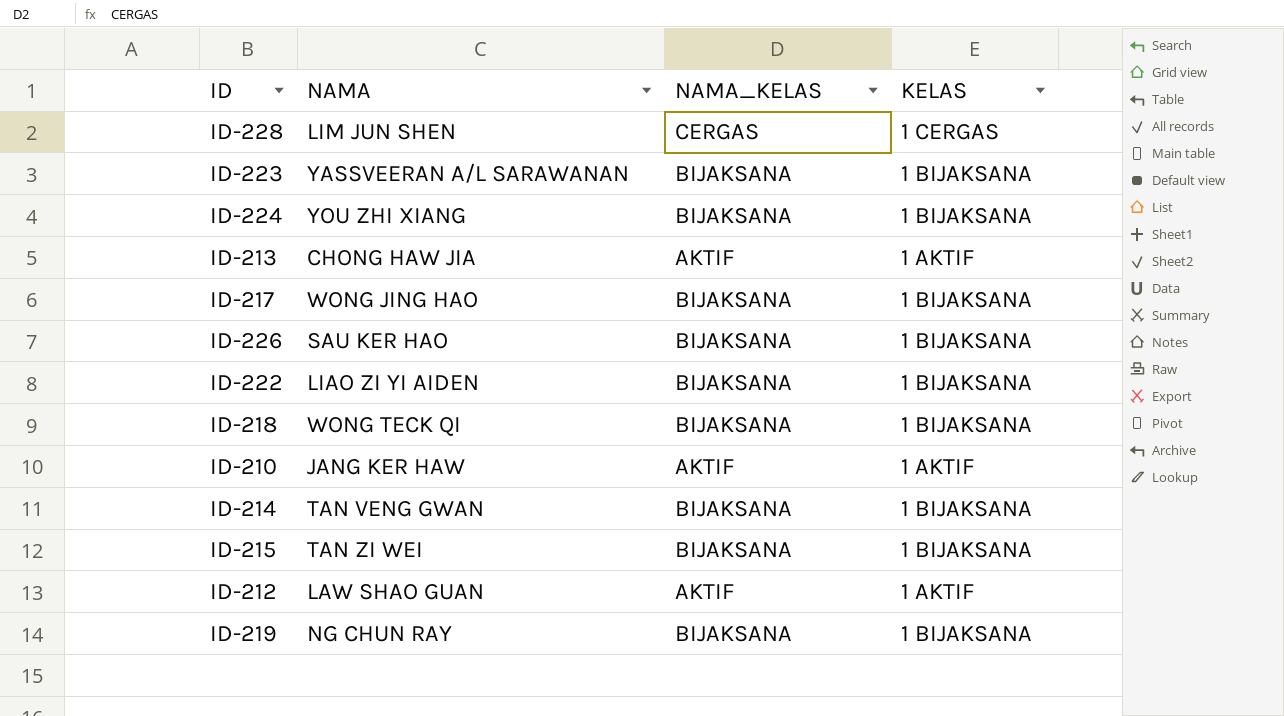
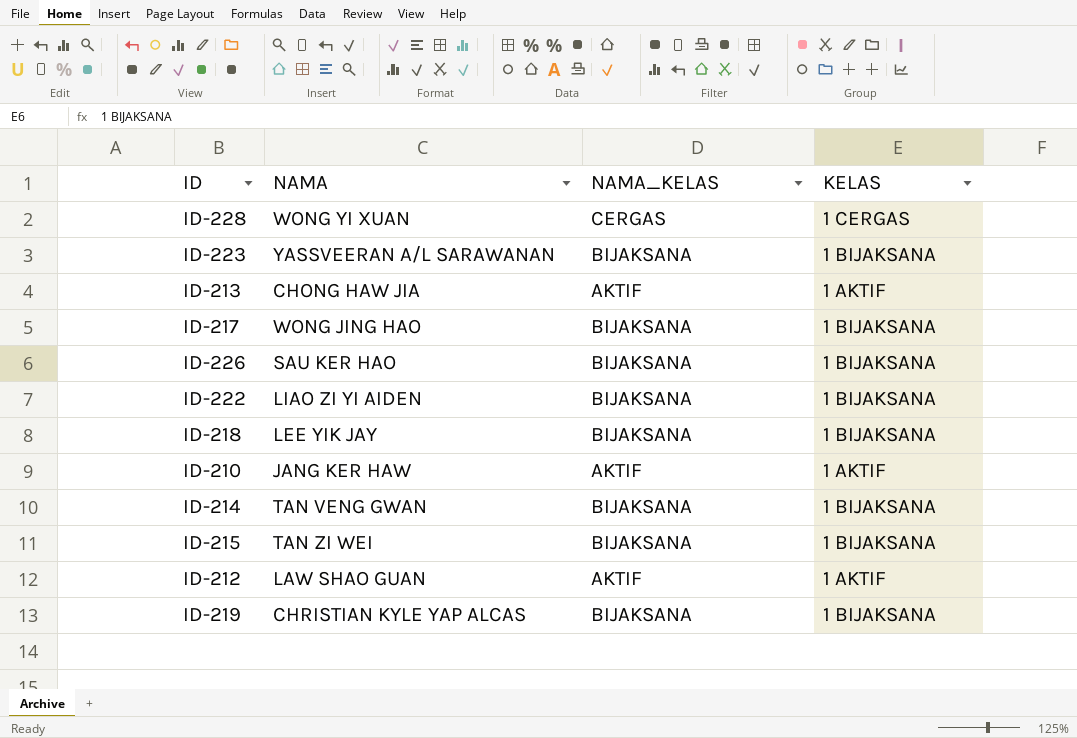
row ID-224: YOU ZHI XIANG | BIJAKSANA | 1 BIJAKSANA -> none
ID-228 | NAMA: LIM JUN SHEN -> WONG YI XUAN
ID-218 | NAMA: WONG TECK QI -> LEE YIK JAY
ID-219 | NAMA: NG CHUN RAY -> CHRISTIAN KYLE YAP ALCAS

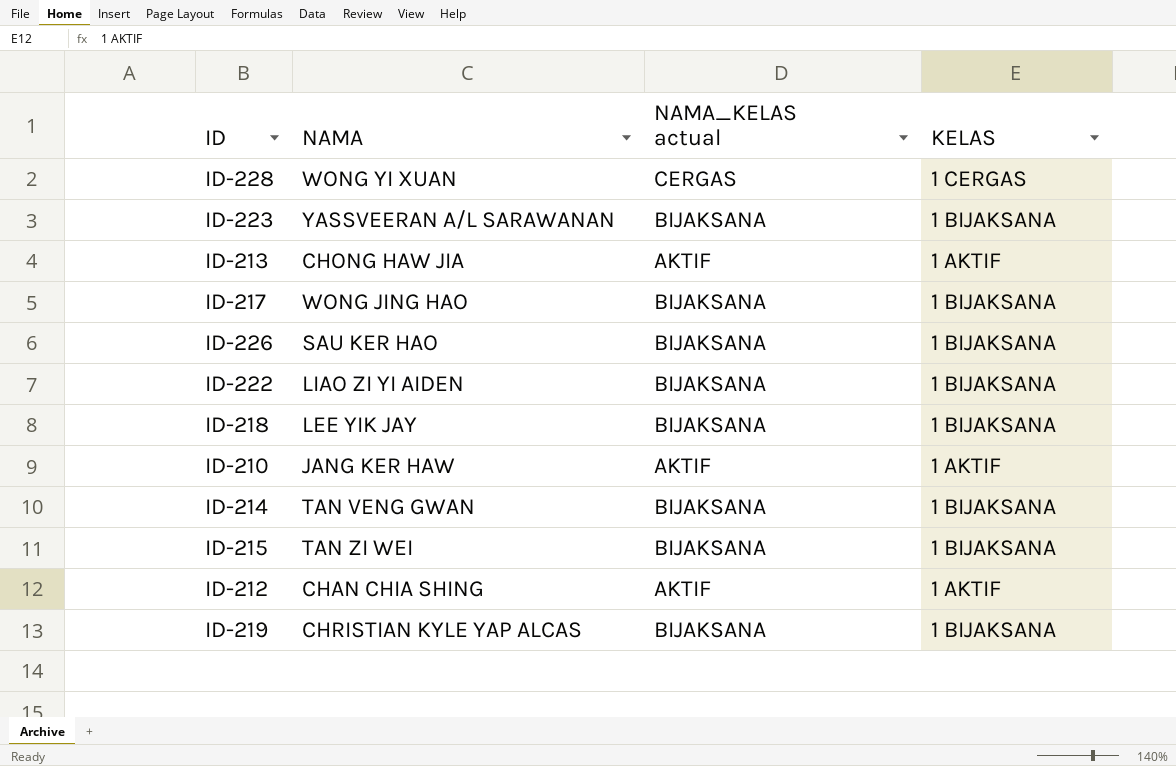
column name: NAMA_KELAS -> NAMA_KELAS actual
ID-212 | NAMA: LAW SHAO GUAN -> CHAN CHIA SHING

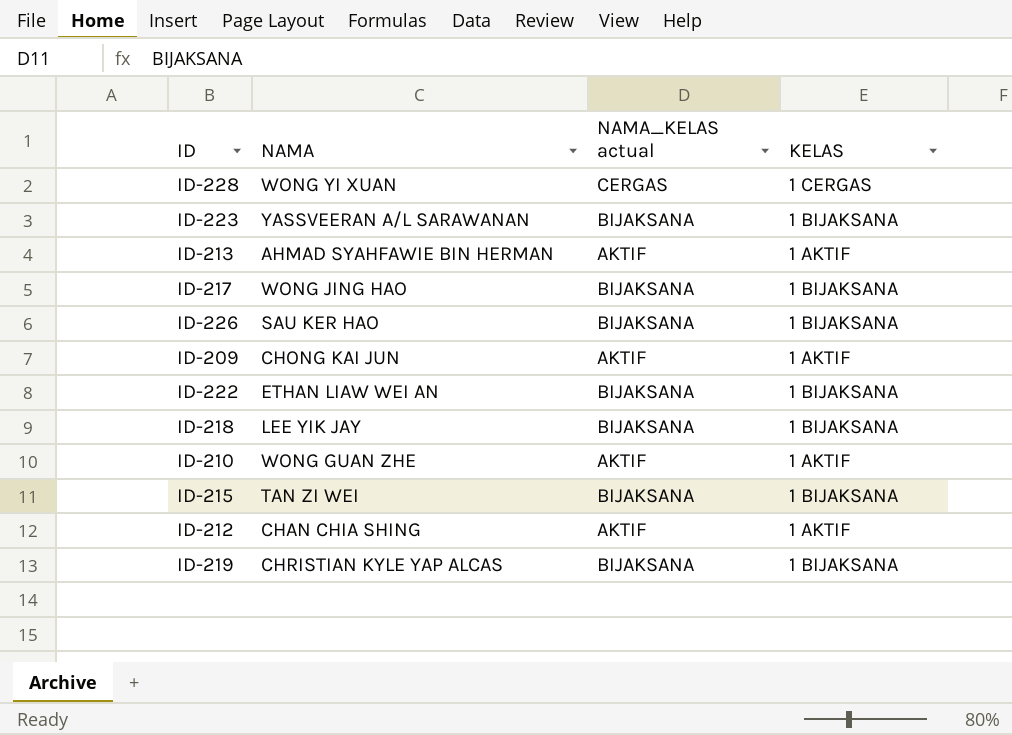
row ID-214: TAN VENG GWAN | BIJAKSANA | 1 BIJAKSANA -> none
ID-213 | NAMA: CHONG HAW JIA -> AHMAD SYAHFAWIE BIN HERMAN
row ID-209: none -> CHONG KAI JUN | AKTIF | 1 AKTIF
ID-222 | NAMA: LIAO ZI YI AIDEN -> ETHAN LIAW WEI AN
ID-210 | NAMA: JANG KER HAW -> WONG GUAN ZHE

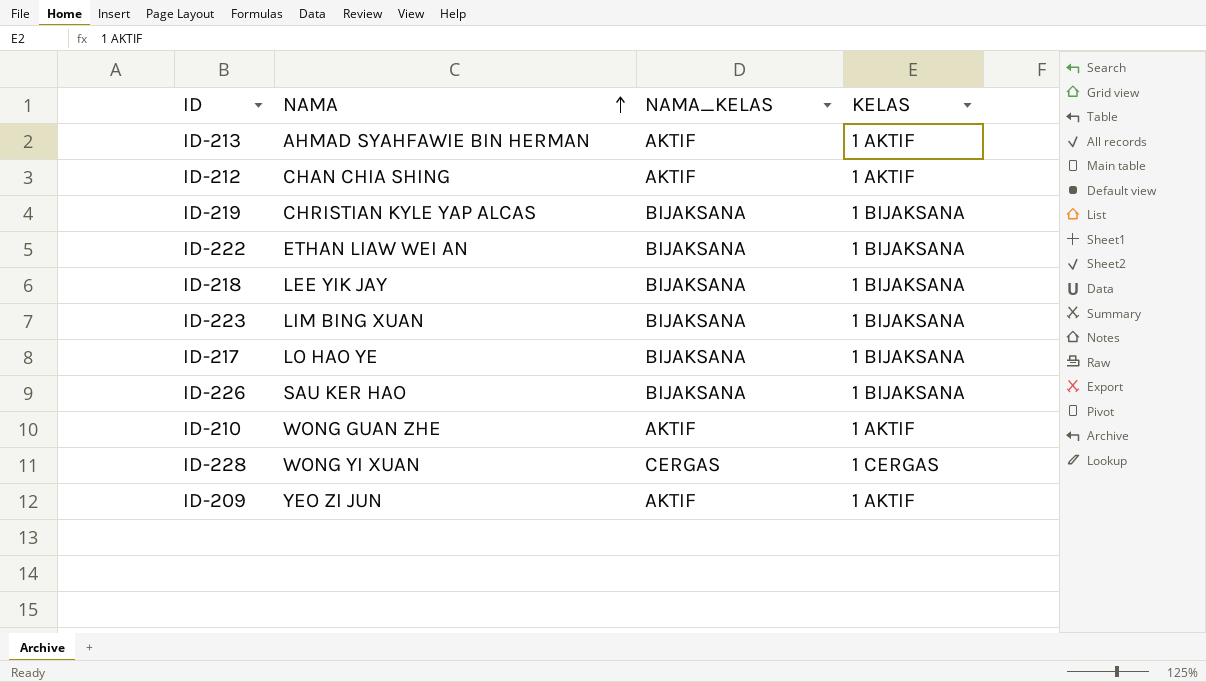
row order: none -> NAMA ascending
column name: NAMA_KELAS actual -> NAMA_KELAS
row ID-215: TAN ZI WEI | BIJAKSANA | 1 BIJAKSANA -> none
ID-223 | NAMA: YASSVEERAN A/L SARAWANAN -> LIM BING XUAN
ID-217 | NAMA: WONG JING HAO -> LO HAO YE
ID-209 | NAMA: CHONG KAI JUN -> YEO ZI JUN

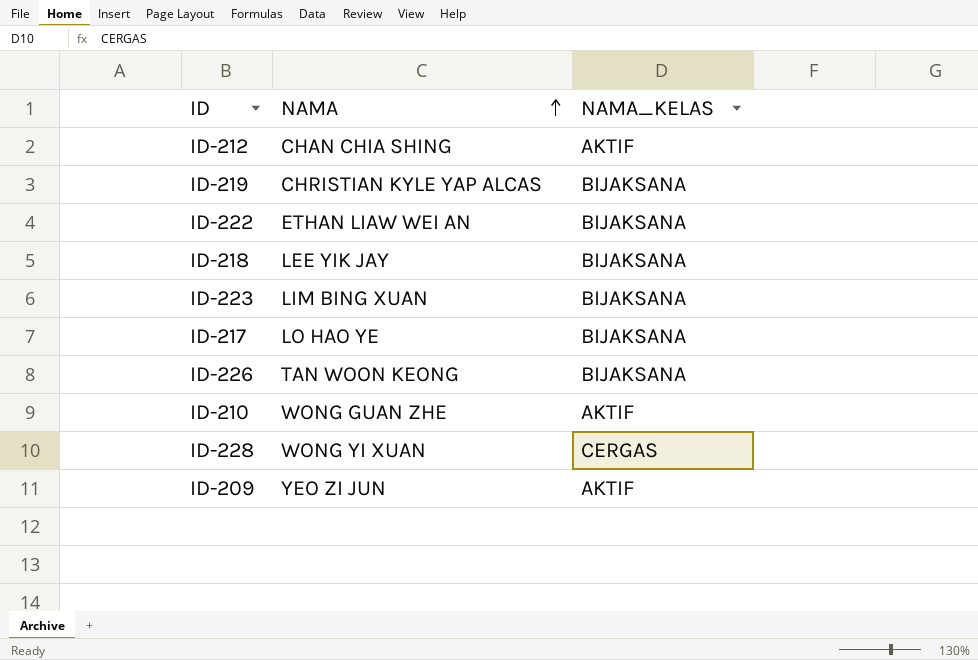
column KELAS | position: 4 -> none
row ID-213: AHMAD SYAHFAWIE BIN HERMAN | AKTIF | 1 AKTIF -> none
ID-226 | NAMA: SAU KER HAO -> TAN WOON KEONG

